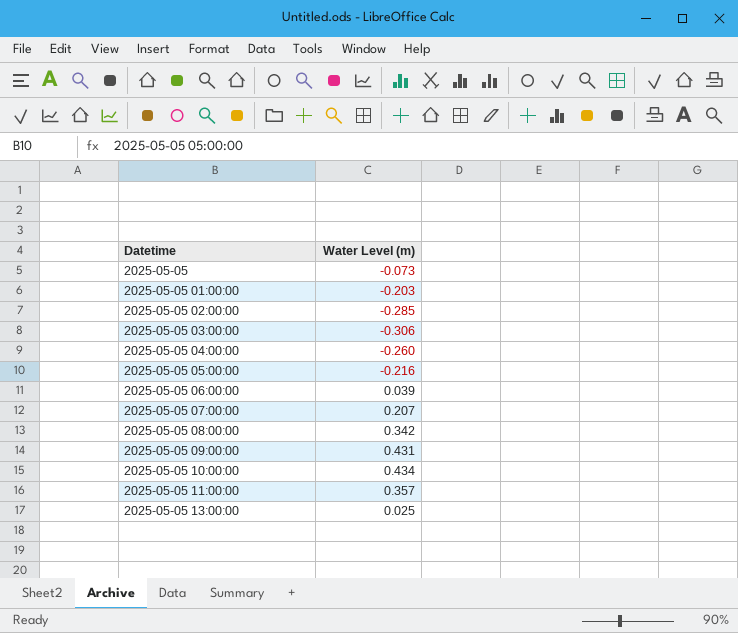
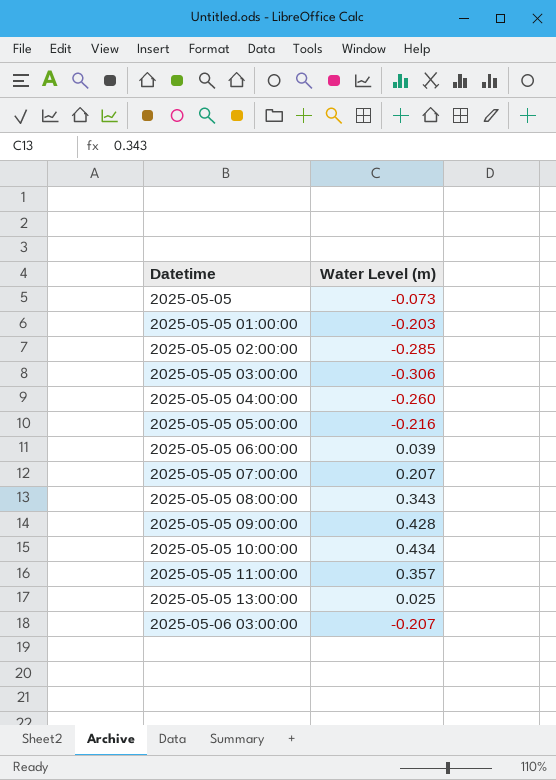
2025-05-05 08:00:00 | Water Level (m): 0.342 -> 0.343
2025-05-05 09:00:00 | Water Level (m): 0.431 -> 0.428
row 2025-05-06 03:00:00: none -> -0.207

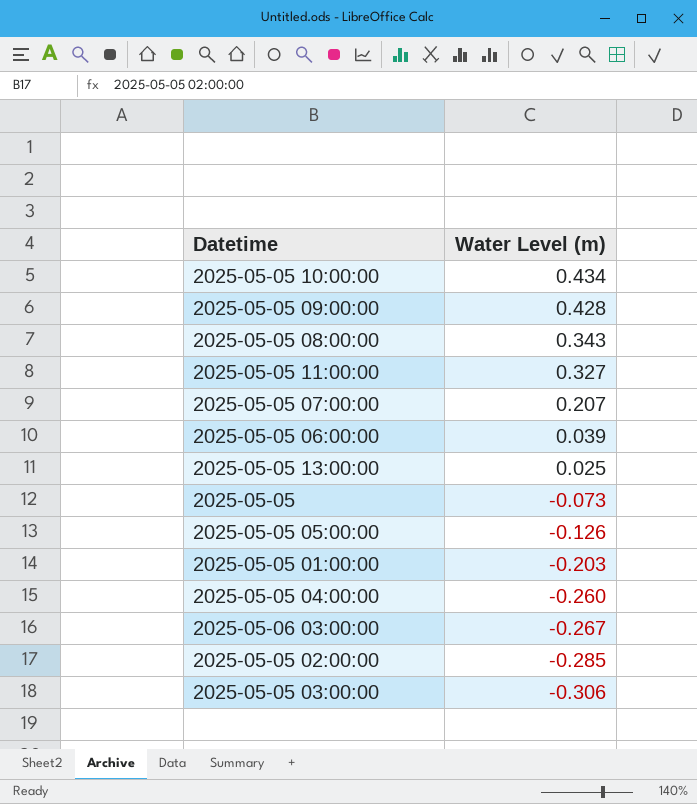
row order: Datetime ascending -> Water Level (m) descending
2025-05-05 11:00:00 | Water Level (m): 0.357 -> 0.327
2025-05-05 05:00:00 | Water Level (m): -0.216 -> -0.126
2025-05-06 03:00:00 | Water Level (m): -0.207 -> -0.267

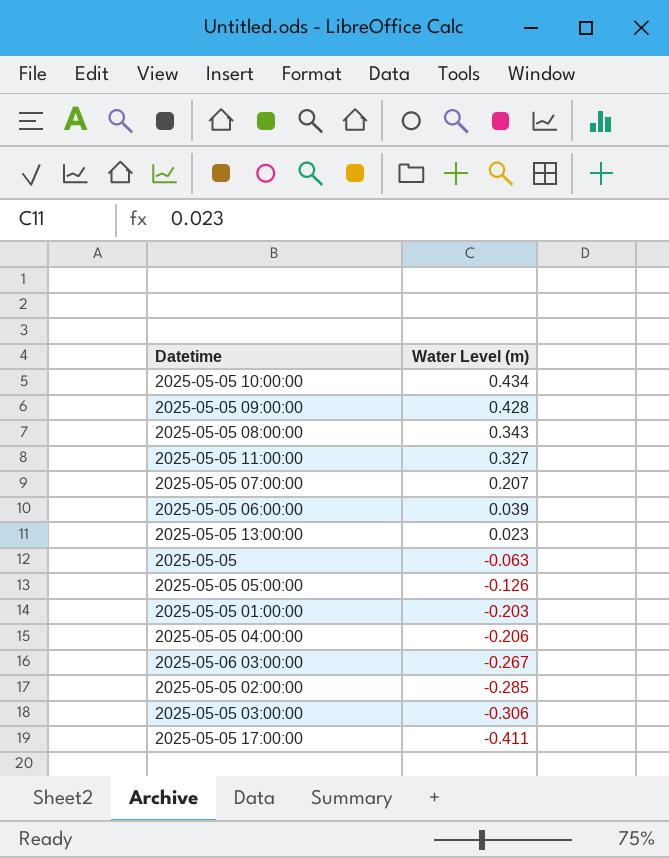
2025-05-05 13:00:00 | Water Level (m): 0.025 -> 0.023
2025-05-05 | Water Level (m): -0.073 -> -0.063
2025-05-05 04:00:00 | Water Level (m): -0.260 -> -0.206
row 2025-05-05 17:00:00: none -> -0.411

